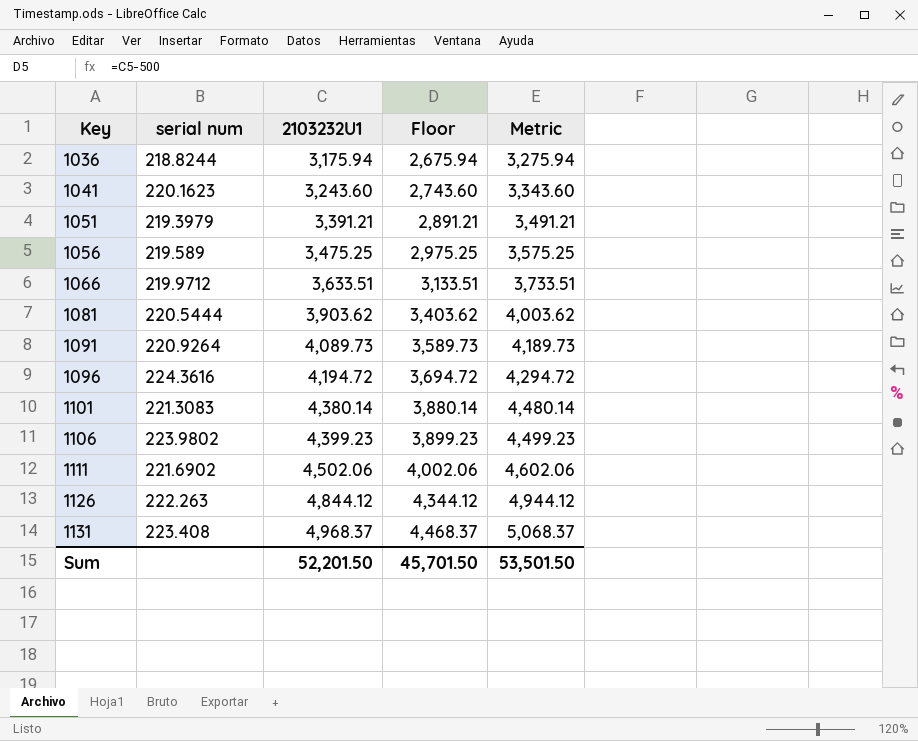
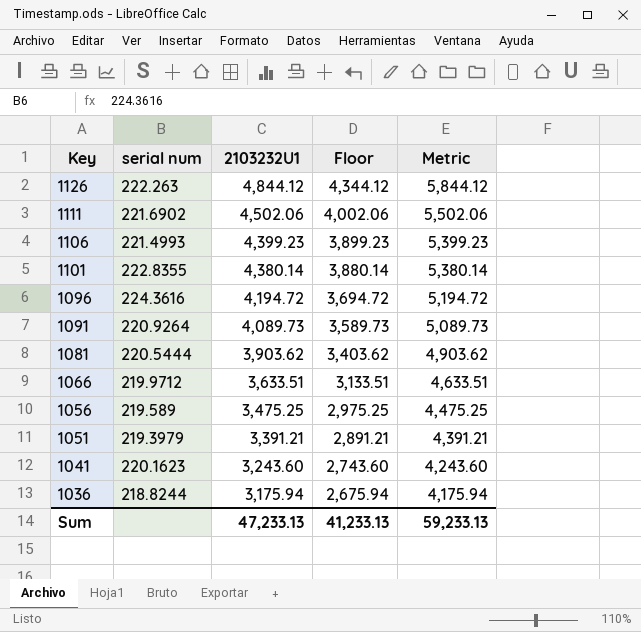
row order: Key ascending -> Key descending
column Metric | formula: [2103232U1] + 100 -> [2103232U1] + 1000
row 1131: 223.408 | 4,968.37 | 4,468.37 | 5,068.37 -> none
1106 | serial num: 223.9802 -> 221.4993
1101 | serial num: 221.3083 -> 222.8355
Sum | 2103232U1: 52,201.50 -> 47,233.13
Sum | Floor: 45,701.50 -> 41,233.13
Sum | Metric: 53,501.50 -> 59,233.13

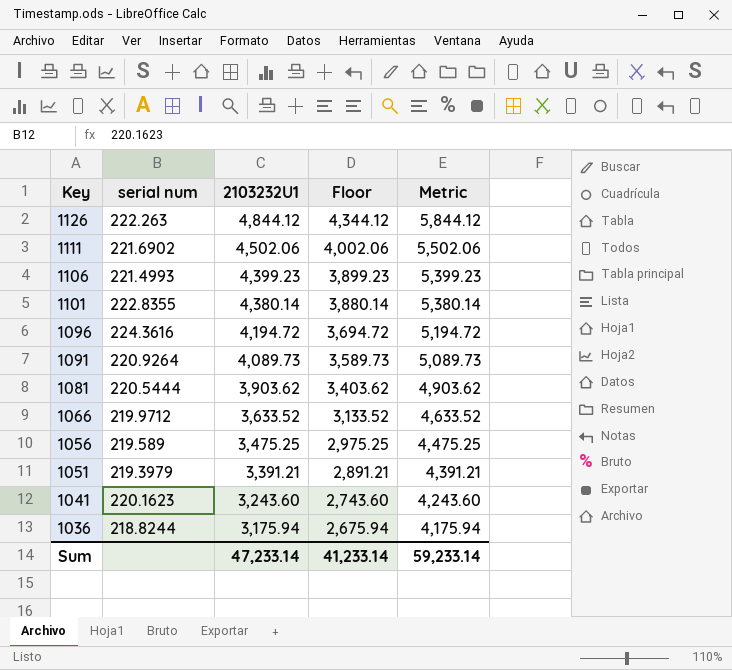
1066 | 2103232U1: 3,633.51 -> 3,633.52
1066 | Floor: 3,133.51 -> 3,133.52
1066 | Metric: 4,633.51 -> 4,633.52
Sum | 2103232U1: 47,233.13 -> 47,233.14
Sum | Floor: 41,233.13 -> 41,233.14
Sum | Metric: 59,233.13 -> 59,233.14

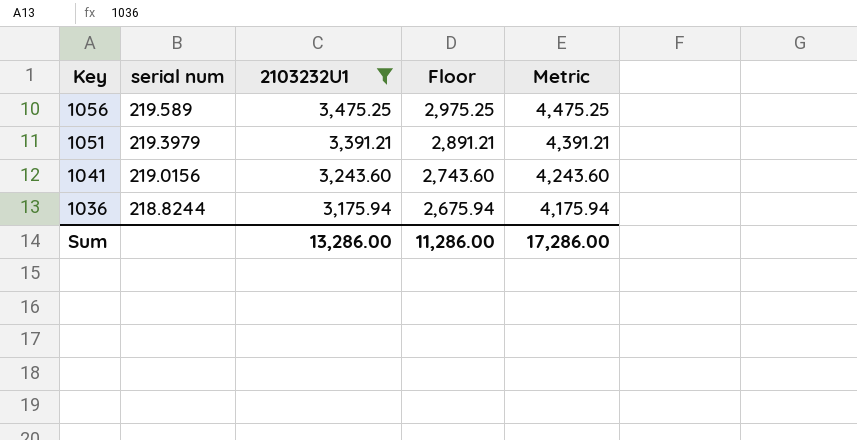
filter: none -> 2103232U1 <= 3,475.25
1041 | serial num: 220.1623 -> 219.0156
Sum | 2103232U1: 47,233.14 -> 13,286.00
Sum | Floor: 41,233.14 -> 11,286.00
Sum | Metric: 59,233.14 -> 17,286.00

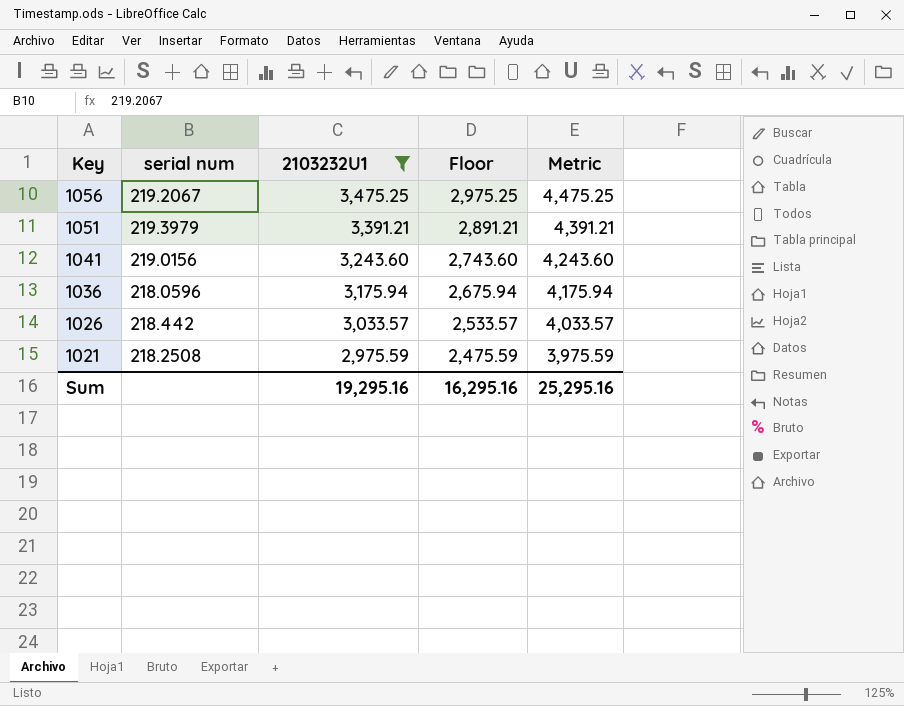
1056 | serial num: 219.589 -> 219.2067
1036 | serial num: 218.8244 -> 218.0596
row 1026: none -> 218.442 | 3,033.57 | 2,533.57 | 4,033.57
row 1021: none -> 218.2508 | 2,975.59 | 2,475.59 | 3,975.59
Sum | 2103232U1: 13,286.00 -> 19,295.16
Sum | Floor: 11,286.00 -> 16,295.16
Sum | Metric: 17,286.00 -> 25,295.16

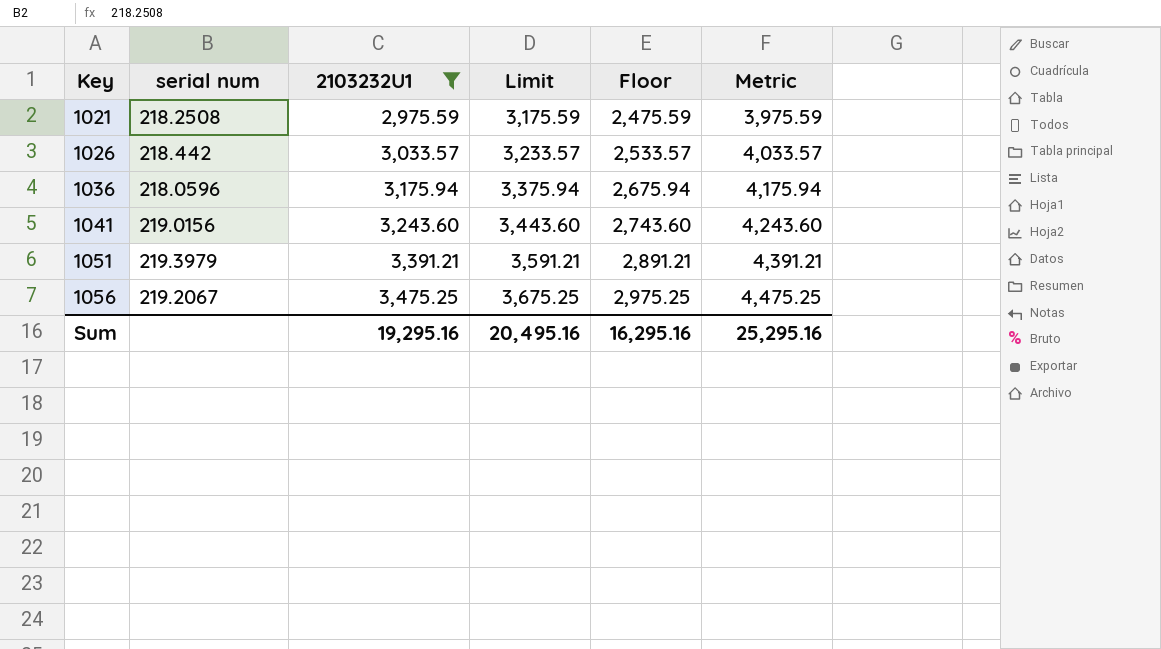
row order: Key descending -> Key ascending
column Limit | formula: none -> [2103232U1] + 200

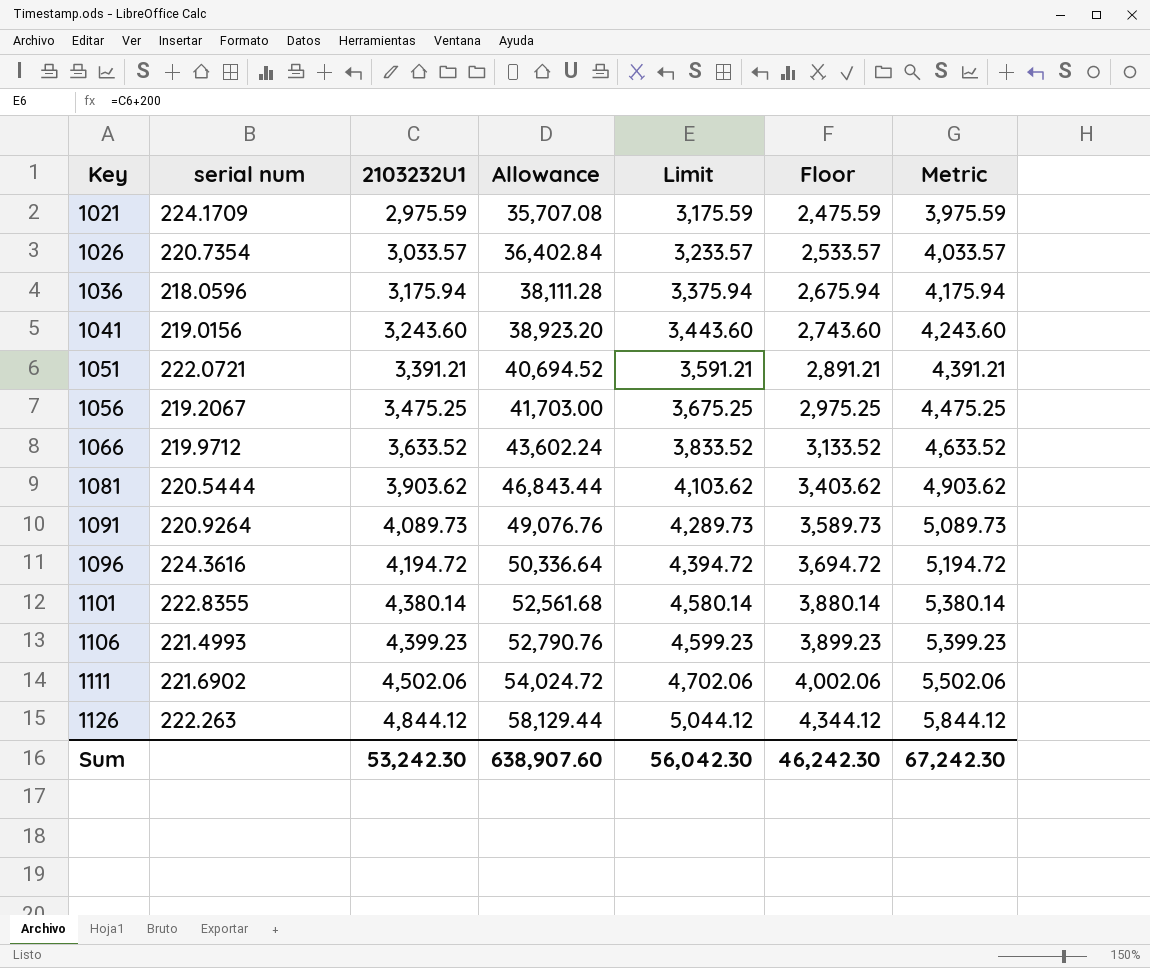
filter: 2103232U1 <= 3,475.25 -> none
column Allowance | formula: none -> [2103232U1] * 12
1021 | serial num: 218.2508 -> 224.1709
1026 | serial num: 218.442 -> 220.7354
1051 | serial num: 219.3979 -> 222.0721
Sum | 2103232U1: 19,295.16 -> 53,242.30
Sum | Limit: 20,495.16 -> 56,042.30
Sum | Floor: 16,295.16 -> 46,242.30
Sum | Metric: 25,295.16 -> 67,242.30

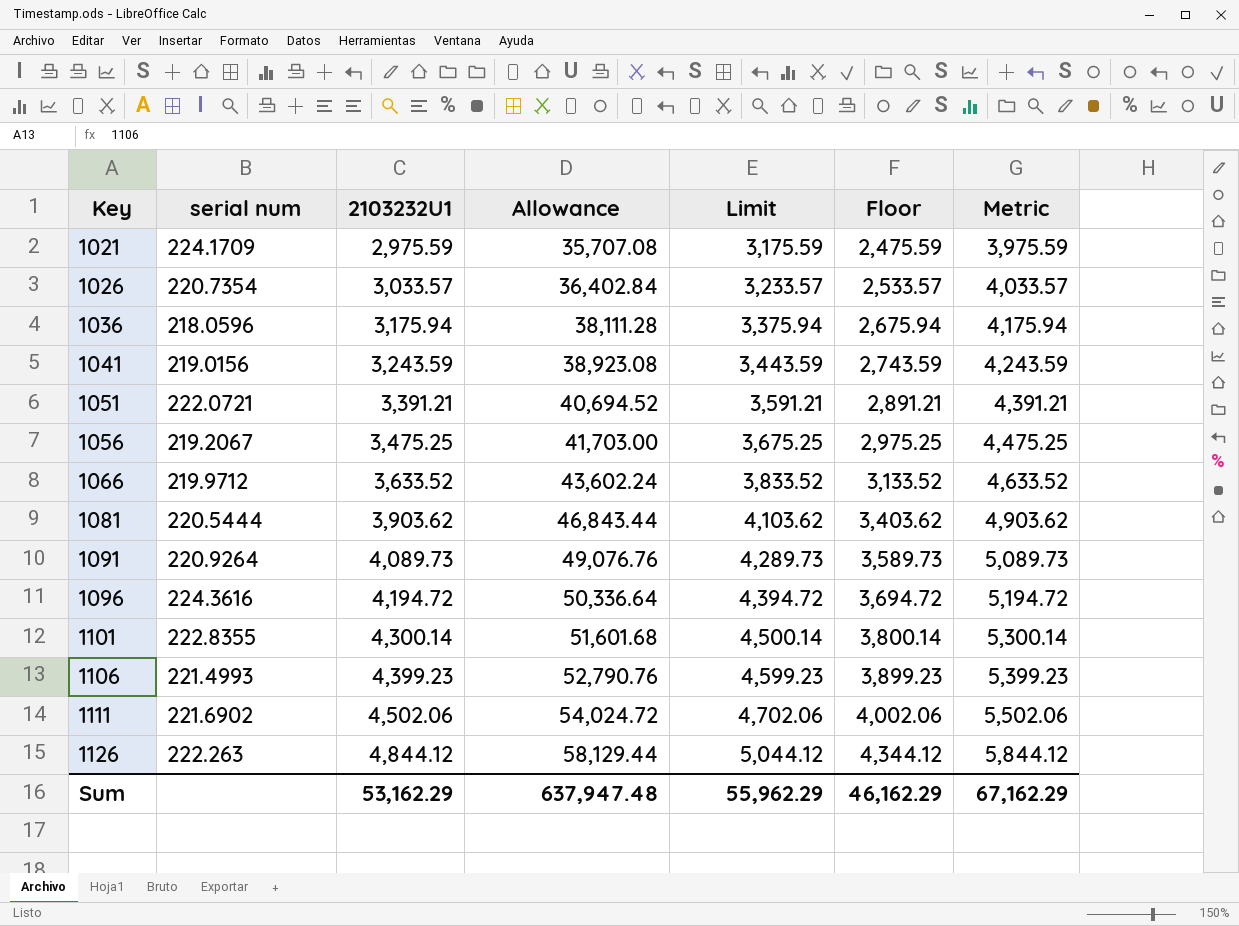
1041 | 2103232U1: 3,243.60 -> 3,243.59
1041 | Allowance: 38,923.20 -> 38,923.08
1041 | Limit: 3,443.60 -> 3,443.59
1041 | Floor: 2,743.60 -> 2,743.59
1041 | Metric: 4,243.60 -> 4,243.59
1101 | 2103232U1: 4,380.14 -> 4,300.14
1101 | Allowance: 52,561.68 -> 51,601.68
1101 | Limit: 4,580.14 -> 4,500.14
1101 | Floor: 3,880.14 -> 3,800.14
1101 | Metric: 5,380.14 -> 5,300.14
Sum | 2103232U1: 53,242.30 -> 53,162.29
Sum | Allowance: 638,907.60 -> 637,947.48
Sum | Limit: 56,042.30 -> 55,962.29
Sum | Floor: 46,242.30 -> 46,162.29
Sum | Metric: 67,242.30 -> 67,162.29

